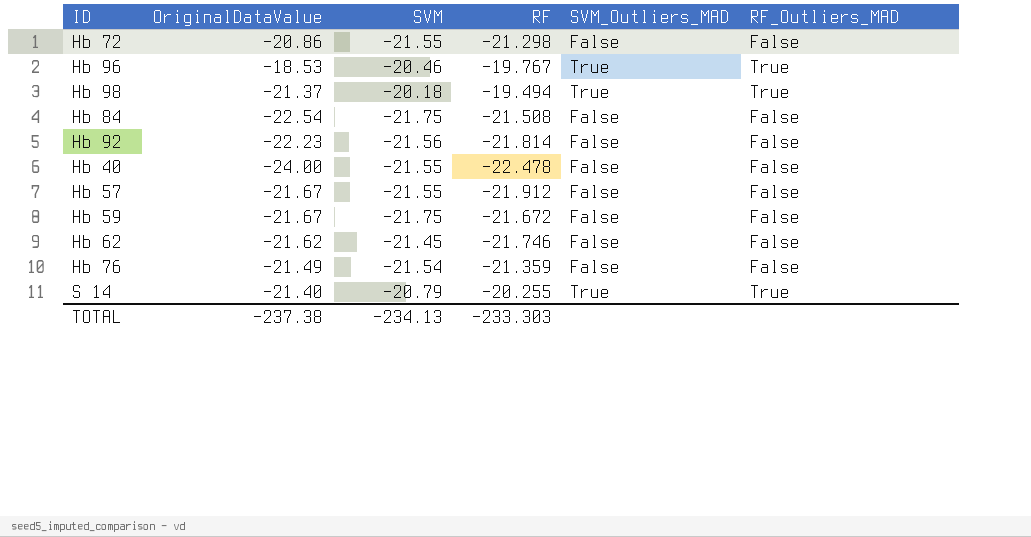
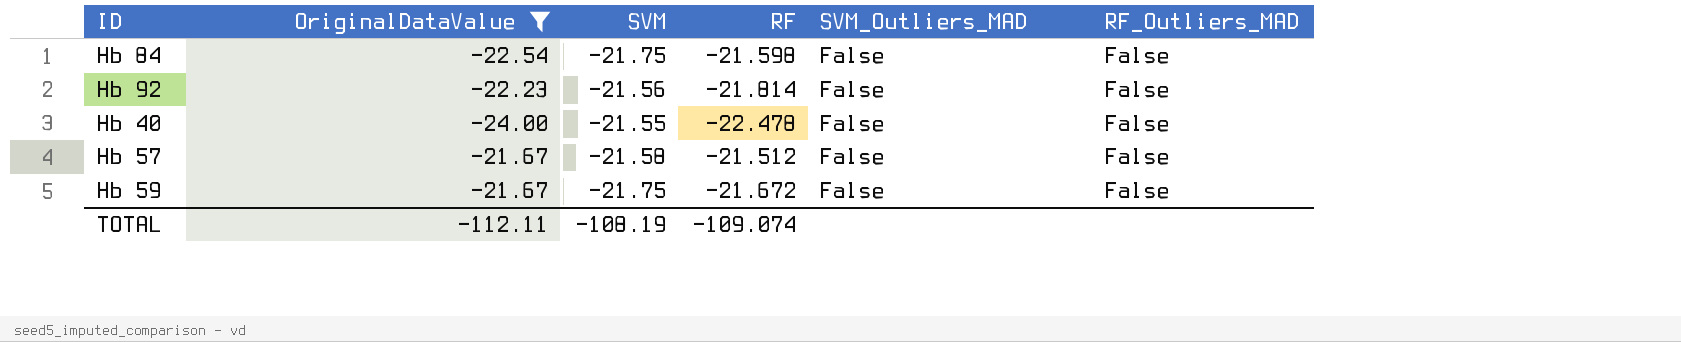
filter: none -> OriginalDataValue <= -21.67
Hb 84 | RF: -21.508 -> -21.598
Hb 57 | SVM: -21.55 -> -21.58
Hb 57 | RF: -21.912 -> -21.512
TOTAL | OriginalDataValue: -237.38 -> -112.11
TOTAL | SVM: -234.13 -> -108.19
TOTAL | RF: -233.303 -> -109.074

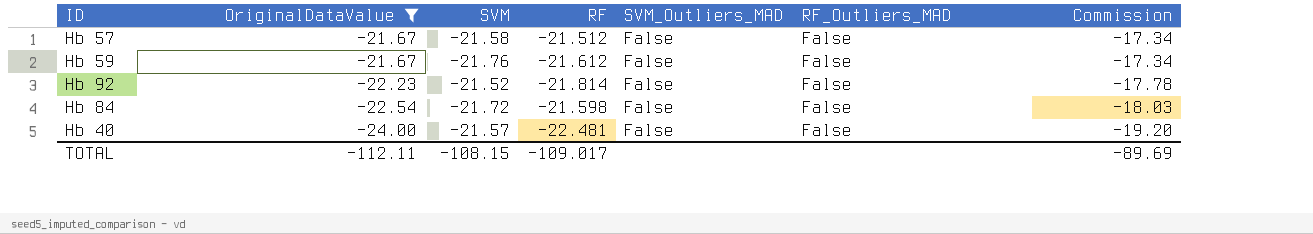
row order: none -> OriginalDataValue descending
column Commission | formula: none -> [OriginalDataValue] * 0.8
Hb 59 | SVM: -21.75 -> -21.76
Hb 59 | RF: -21.672 -> -21.612
Hb 92 | SVM: -21.56 -> -21.52
Hb 84 | SVM: -21.75 -> -21.72
Hb 40 | SVM: -21.55 -> -21.57
Hb 40 | RF: -22.478 -> -22.481
TOTAL | SVM: -108.19 -> -108.15
TOTAL | RF: -109.074 -> -109.017

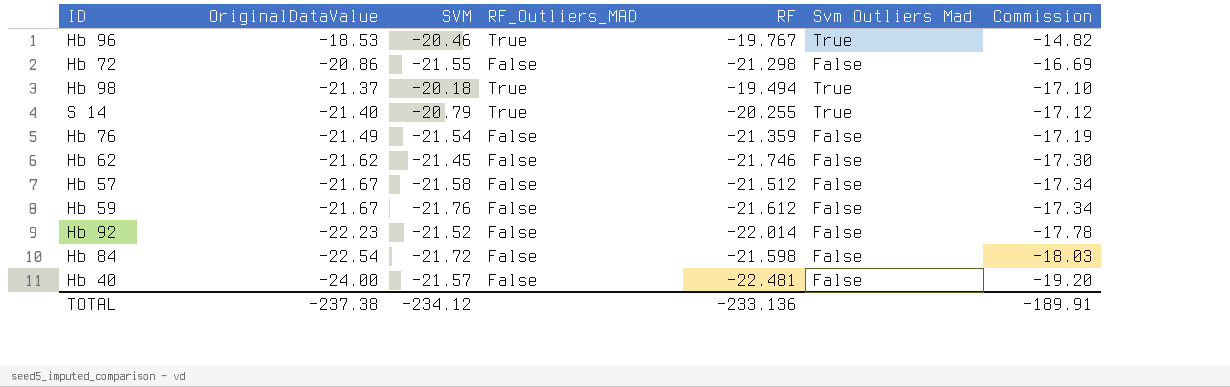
filter: OriginalDataValue <= -21.67 -> none
column RF_Outliers_MAD | position: 6 -> 4
column name: SVM_Outliers_MAD -> Svm Outliers Mad
Hb 92 | RF: -21.814 -> -22.014
TOTAL | OriginalDataValue: -112.11 -> -237.38
TOTAL | SVM: -108.15 -> -234.12
TOTAL | RF: -109.017 -> -233.136
TOTAL | Commission: -89.69 -> -189.91

